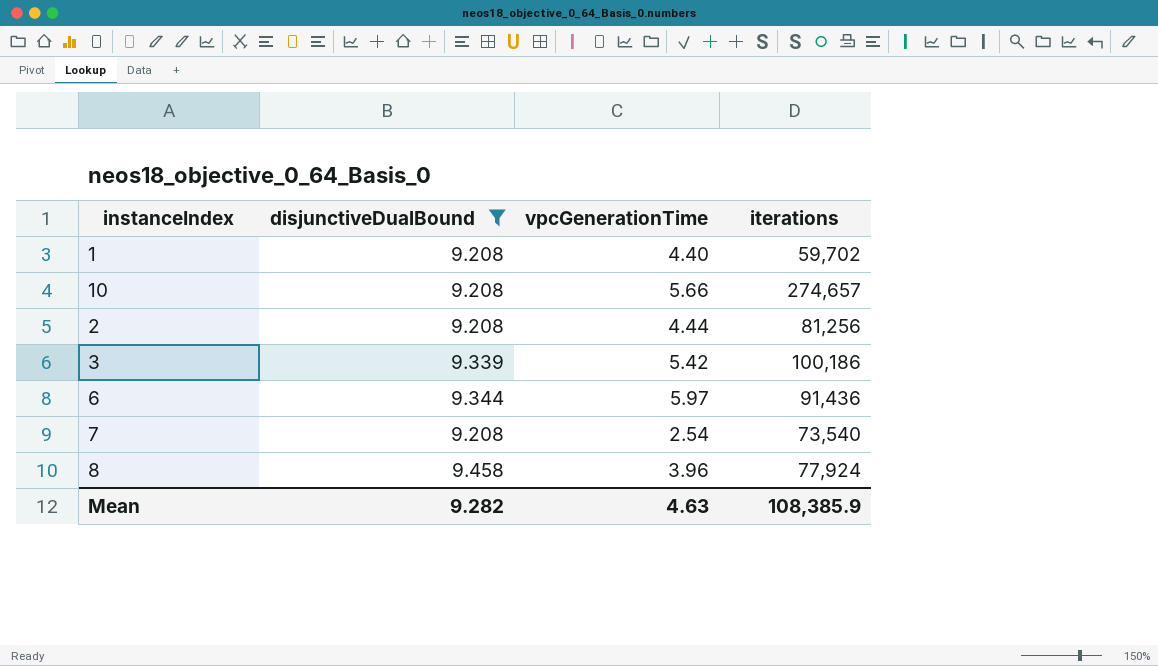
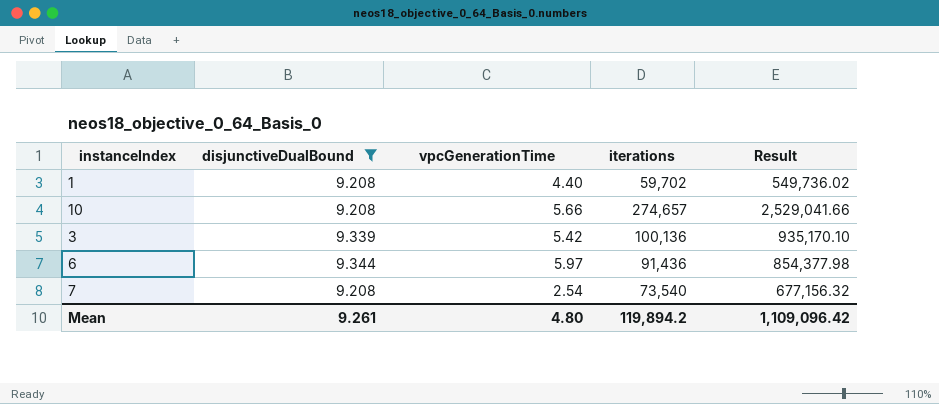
column Result | formula: none -> [disjunctiveDualBound] * [iterations]
row 2: 9.208 | 4.44 | 81,256 -> none
row 8: 9.458 | 3.96 | 77,924 -> none
3 | iterations: 100,186 -> 100,136
Mean | disjunctiveDualBound: 9.282 -> 9.261
Mean | vpcGenerationTime: 4.63 -> 4.80
Mean | iterations: 108,385.9 -> 119,894.2

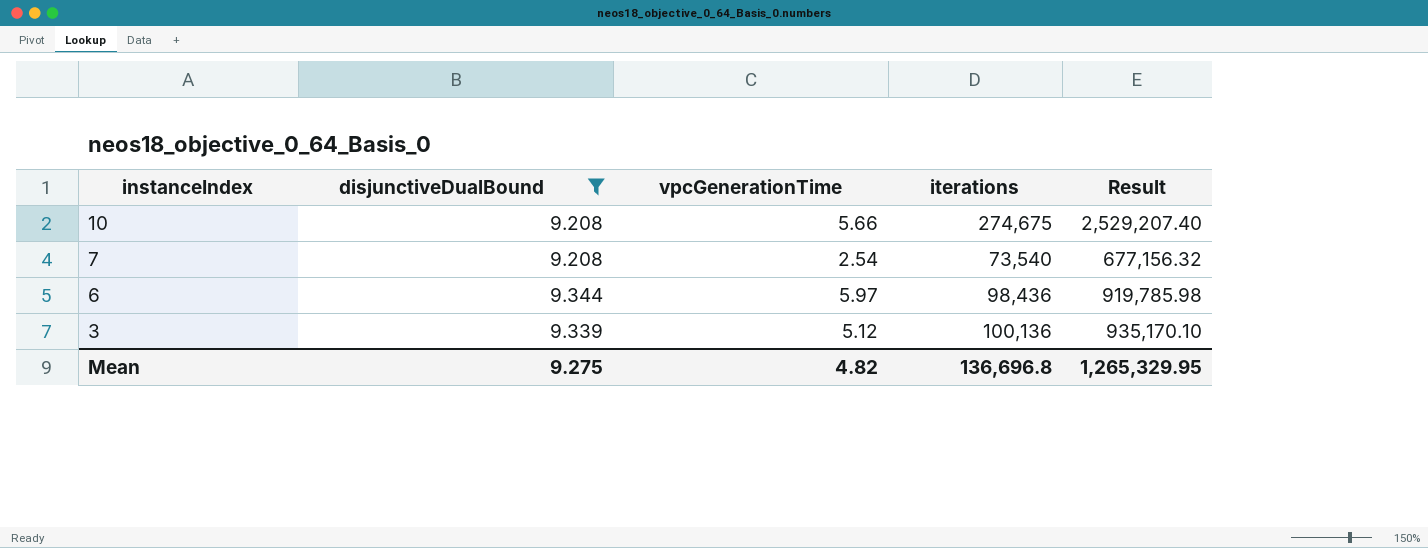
row order: none -> instanceIndex descending
row 1: 9.208 | 4.40 | 59,702 | 549,736.02 -> none
10 | iterations: 274,657 -> 274,675
10 | Result: 2,529,041.66 -> 2,529,207.40
6 | iterations: 91,436 -> 98,436
6 | Result: 854,377.98 -> 919,785.98
3 | vpcGenerationTime: 5.42 -> 5.12
Mean | disjunctiveDualBound: 9.261 -> 9.275
Mean | vpcGenerationTime: 4.80 -> 4.82
Mean | iterations: 119,894.2 -> 136,696.8
Mean | Result: 1,109,096.42 -> 1,265,329.95

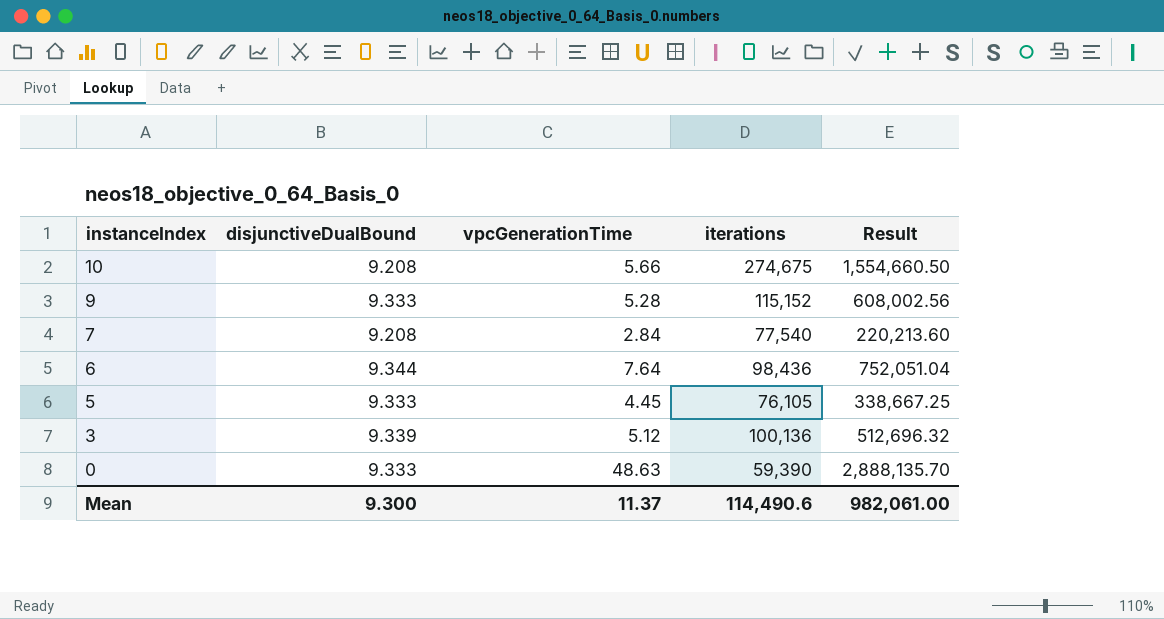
filter: disjunctiveDualBound != 9.333 -> none
column Result | formula: [disjunctiveDualBound] * [iterations] -> [vpcGenerationTime] * [iterations]
7 | vpcGenerationTime: 2.54 -> 2.84
7 | iterations: 73,540 -> 77,540
6 | vpcGenerationTime: 5.97 -> 7.64
Mean | disjunctiveDualBound: 9.275 -> 9.300
Mean | vpcGenerationTime: 4.82 -> 11.37
Mean | iterations: 136,696.8 -> 114,490.6
Mean | Result: 1,265,329.95 -> 982,061.00

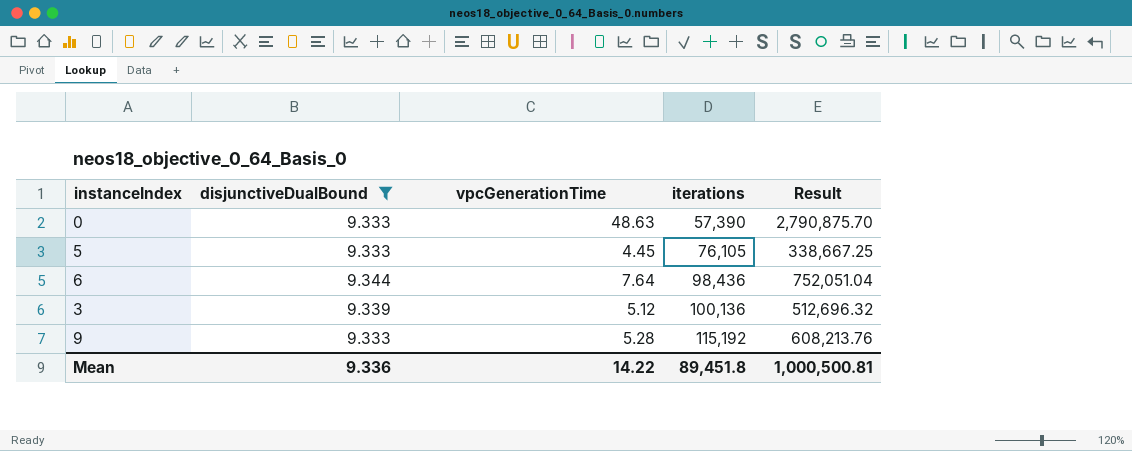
filter: none -> disjunctiveDualBound != 9.208
row order: instanceIndex descending -> iterations ascending
0 | iterations: 59,390 -> 57,390
0 | Result: 2,888,135.70 -> 2,790,875.70
9 | iterations: 115,152 -> 115,192
9 | Result: 608,002.56 -> 608,213.76
Mean | disjunctiveDualBound: 9.300 -> 9.336
Mean | vpcGenerationTime: 11.37 -> 14.22
Mean | iterations: 114,490.6 -> 89,451.8
Mean | Result: 982,061.00 -> 1,000,500.81

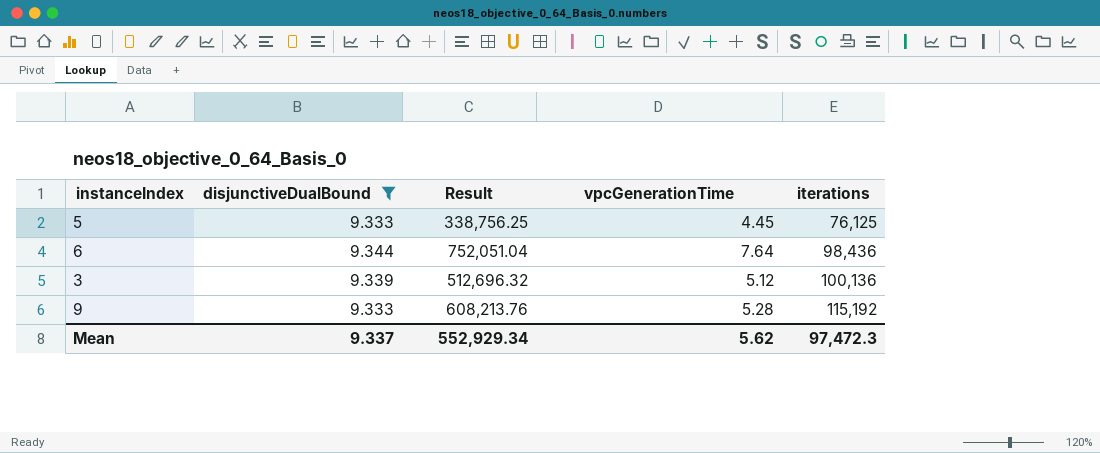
column Result | position: 5 -> 3
row 0: 9.333 | 48.63 | 57,390 | 2,790,875.70 -> none
5 | Result: 338,667.25 -> 338,756.25
5 | iterations: 76,105 -> 76,125
Mean | disjunctiveDualBound: 9.336 -> 9.337
Mean | Result: 1,000,500.81 -> 552,929.34
Mean | vpcGenerationTime: 14.22 -> 5.62
Mean | iterations: 89,451.8 -> 97,472.3

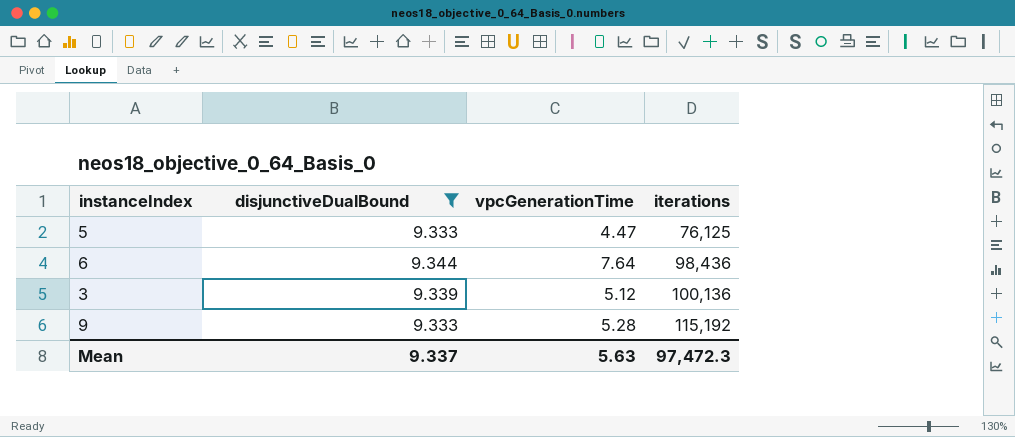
column Result | formula: [vpcGenerationTime] * [iterations] -> none
5 | vpcGenerationTime: 4.45 -> 4.47
Mean | vpcGenerationTime: 5.62 -> 5.63

